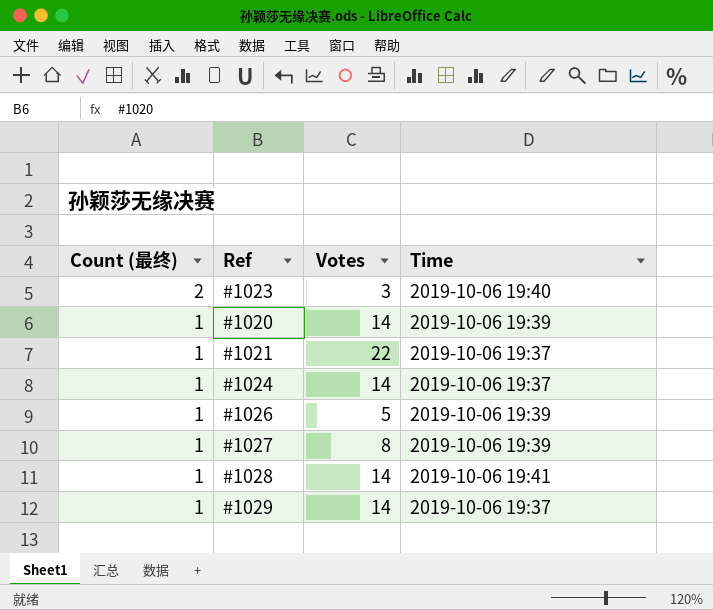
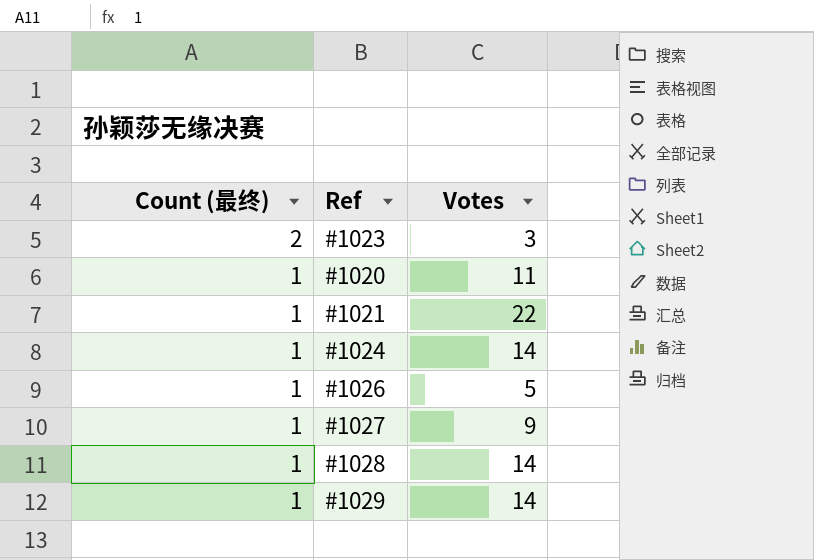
column Time | position: 4 -> none
#1020 | Votes: 14 -> 11
#1027 | Votes: 8 -> 9

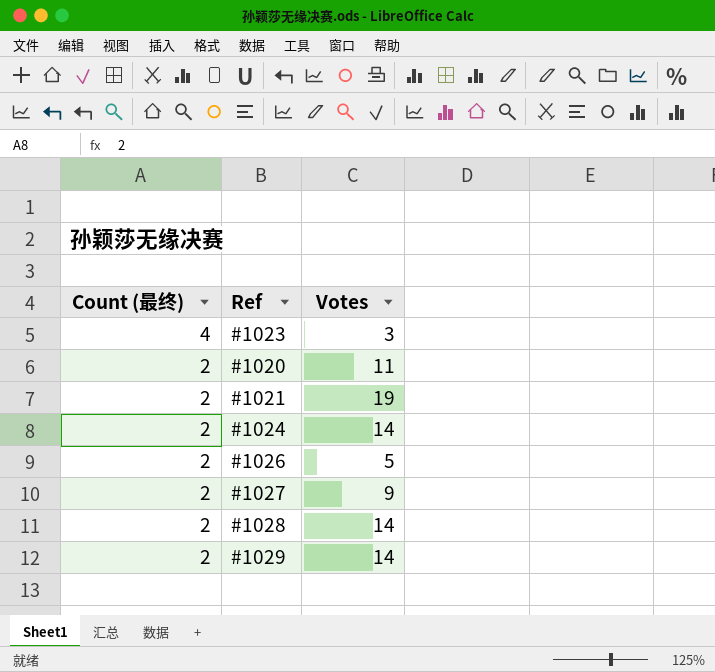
#1023 | Count (最终): 2 -> 4
#1020 | Count (最终): 1 -> 2
#1021 | Count (最终): 1 -> 2
#1021 | Votes: 22 -> 19
#1024 | Count (最终): 1 -> 2
#1026 | Count (最终): 1 -> 2
#1027 | Count (最终): 1 -> 2
#1028 | Count (最终): 1 -> 2
#1029 | Count (最终): 1 -> 2

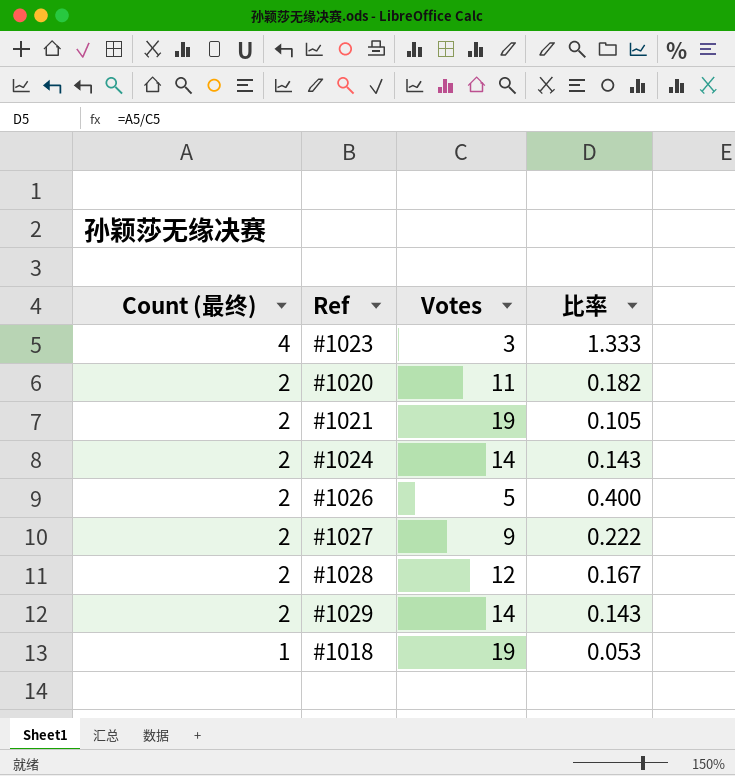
column 比率 | formula: none -> [Count (最终)] / [Votes]
#1028 | Votes: 14 -> 12
row #1018: none -> 1 | 19 | 0.053

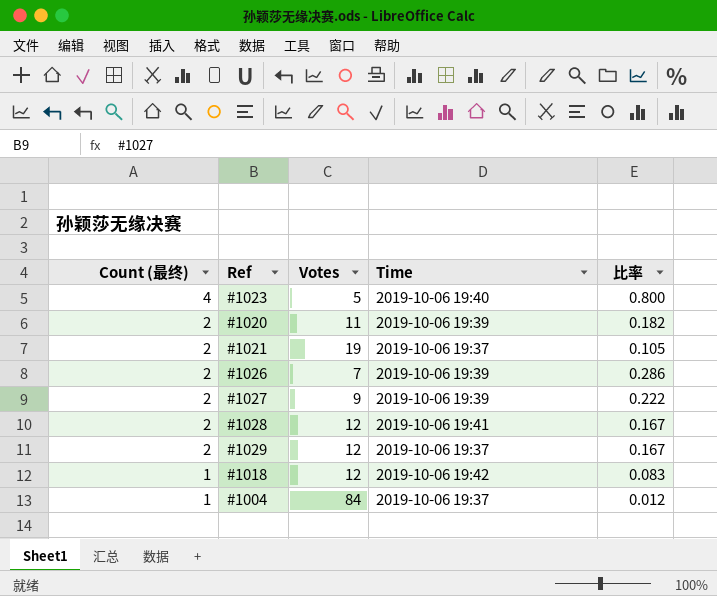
column Time | position: none -> 4
row #1024: 2 | 14 | 0.143 -> none
#1023 | Votes: 3 -> 5
#1023 | 比率: 1.333 -> 0.800
#1026 | Votes: 5 -> 7
#1026 | 比率: 0.400 -> 0.286
#1029 | Votes: 14 -> 12
#1029 | 比率: 0.143 -> 0.167
#1018 | Votes: 19 -> 12
#1018 | 比率: 0.053 -> 0.083
row #1004: none -> 1 | 84 | 2019-10-06 19:37 | 0.012

